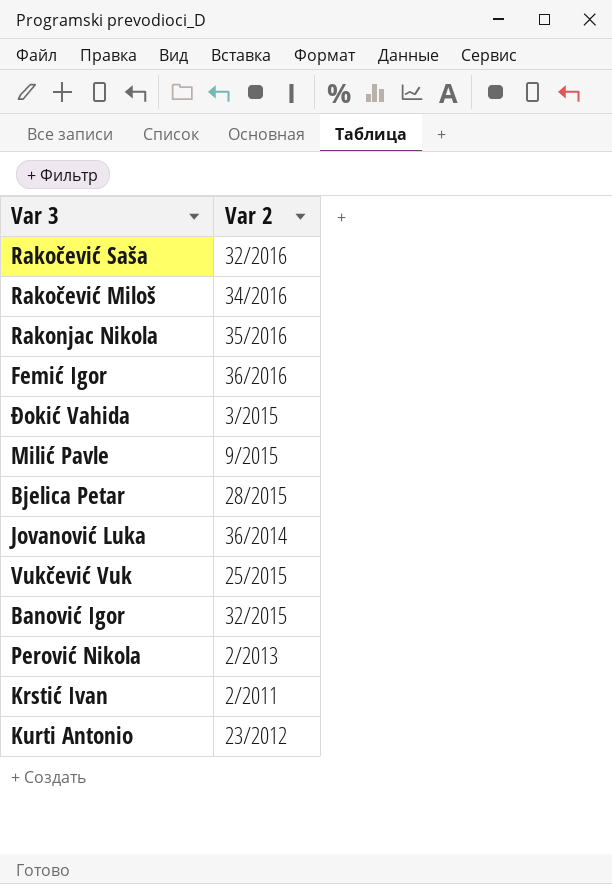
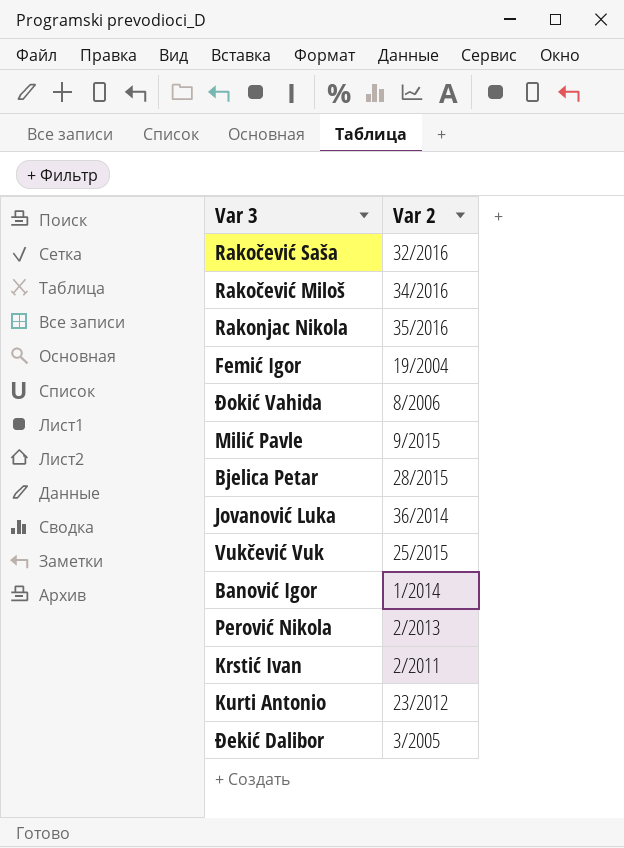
Femić Igor | Var 2: 36/2016 -> 19/2004
Đokić Vahida | Var 2: 3/2015 -> 8/2006
Banović Igor | Var 2: 32/2015 -> 1/2014
row Đekić Dalibor: none -> 3/2005

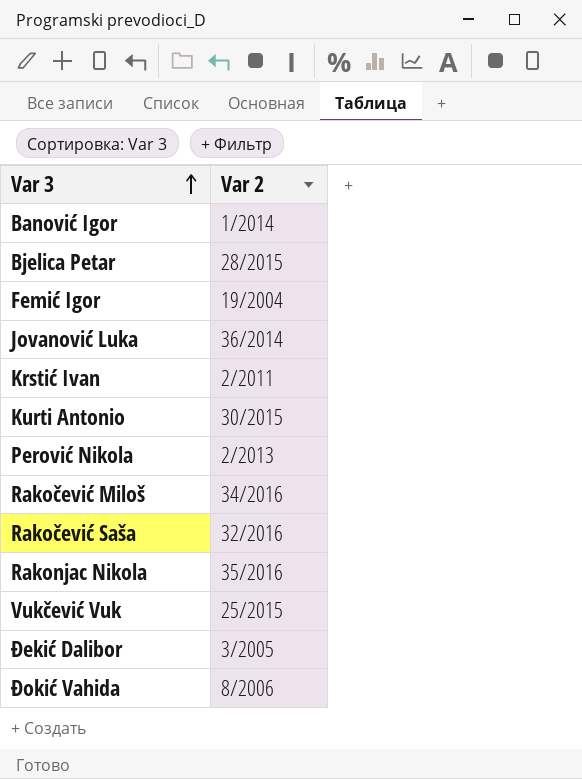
row order: none -> Var 3 ascending
row Milić Pavle: 9/2015 -> none
Kurti Antonio | Var 2: 23/2012 -> 30/2015

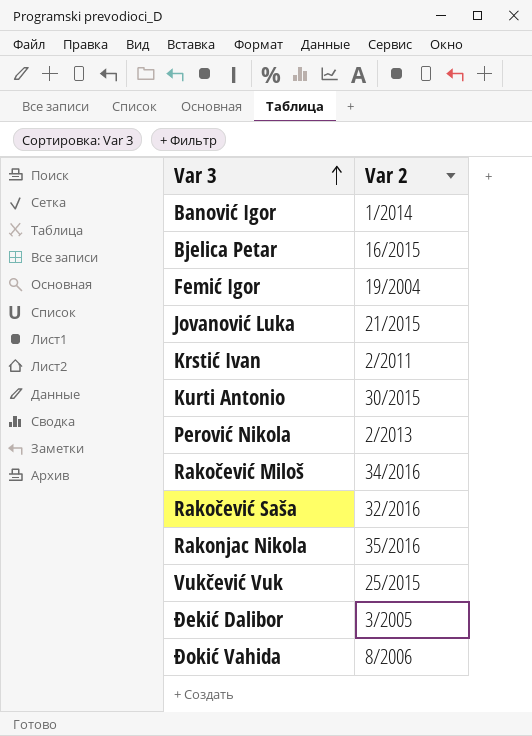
Bjelica Petar | Var 2: 28/2015 -> 16/2015
Jovanović Luka | Var 2: 36/2014 -> 21/2015

